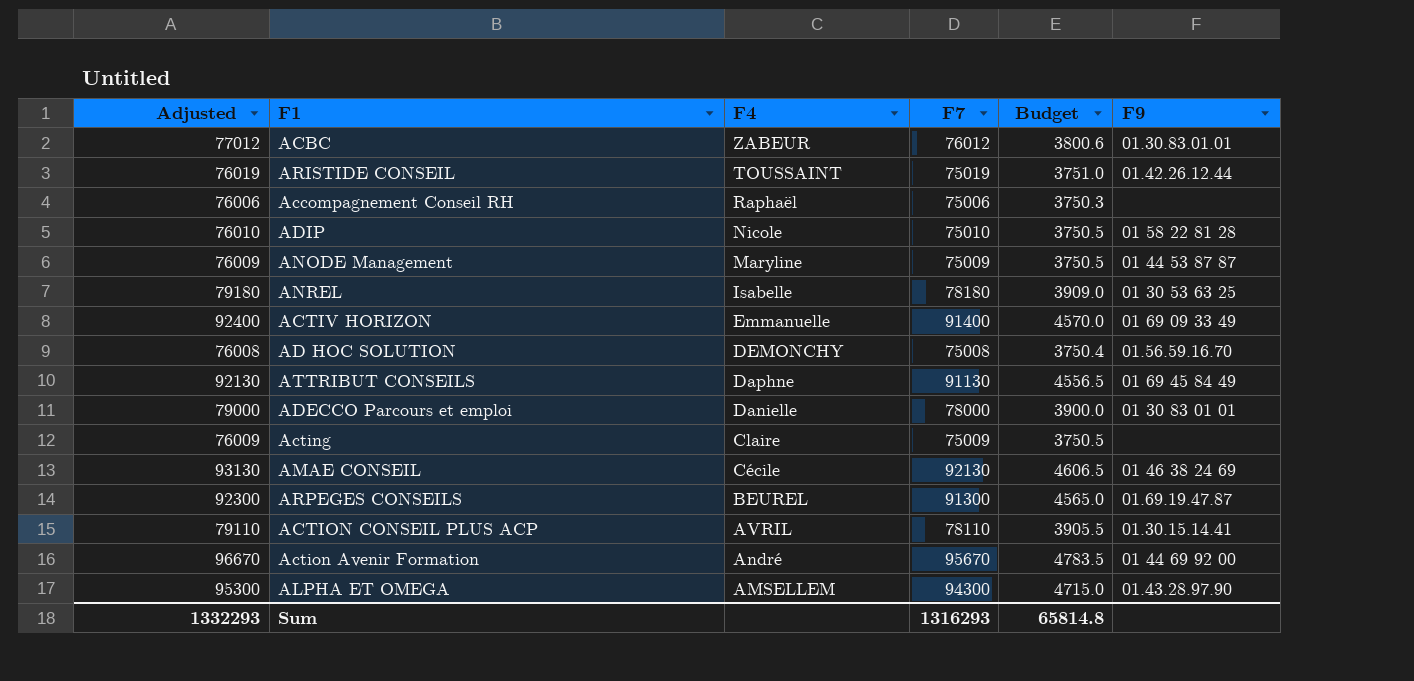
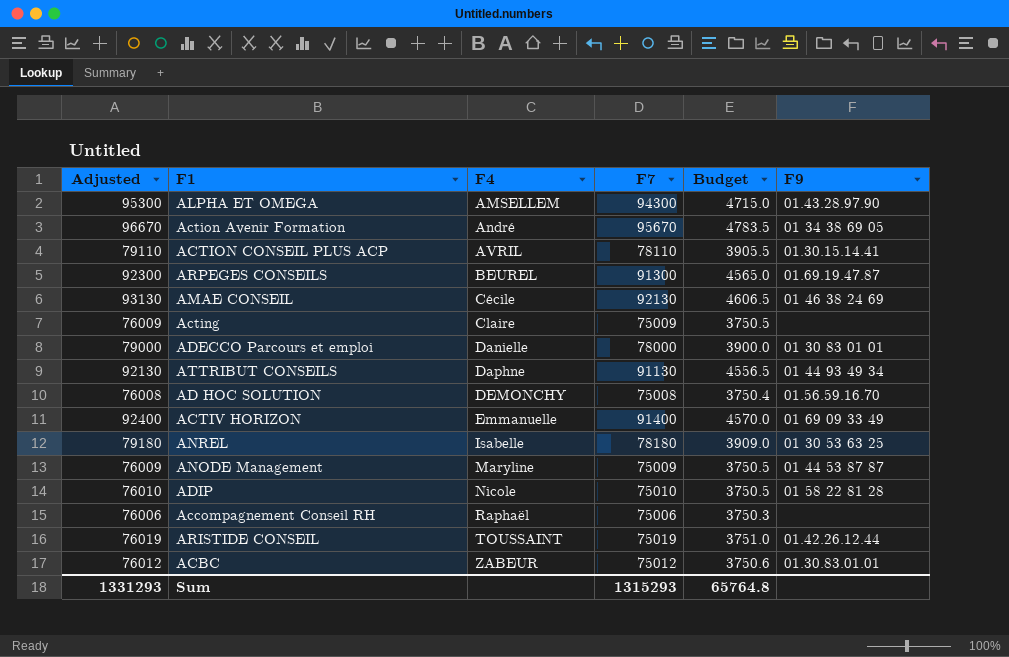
row order: F4 descending -> F4 ascending
Action Avenir Formation | F9: 01 44 69 92 00 -> 01 34 38 69 05
ATTRIBUT CONSEILS | F9: 01 69 45 84 49 -> 01 44 93 49 34
ACBC | Adjusted: 77012 -> 76012
ACBC | F7: 76012 -> 75012
ACBC | Budget: 3800.6 -> 3750.6
Sum | Adjusted: 1332293 -> 1331293
Sum | F7: 1316293 -> 1315293
Sum | Budget: 65814.8 -> 65764.8

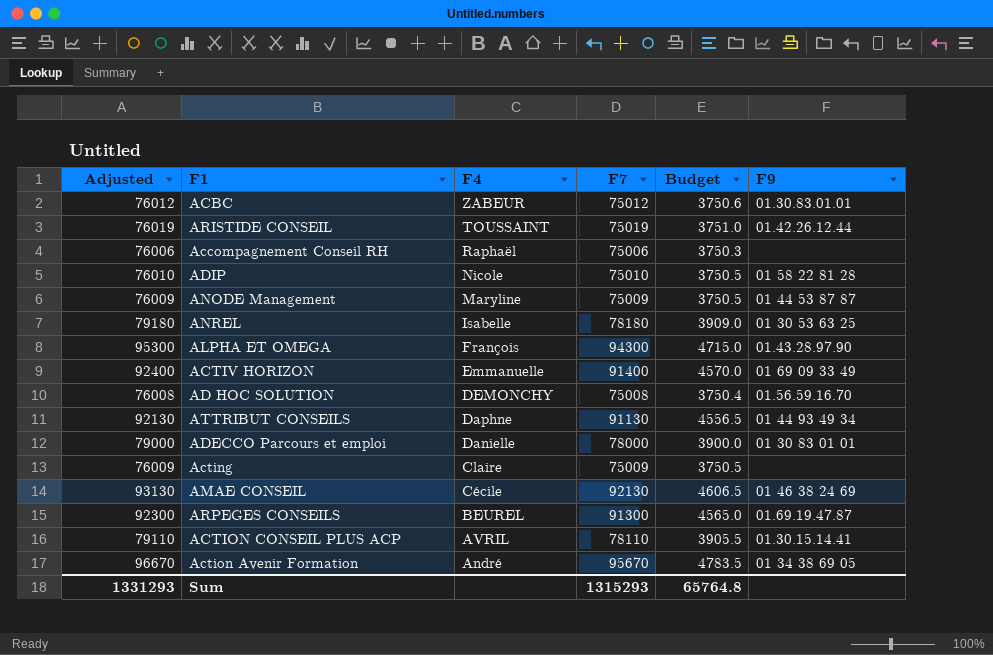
row order: F4 ascending -> F4 descending
ALPHA ET OMEGA | F4: AMSELLEM -> François

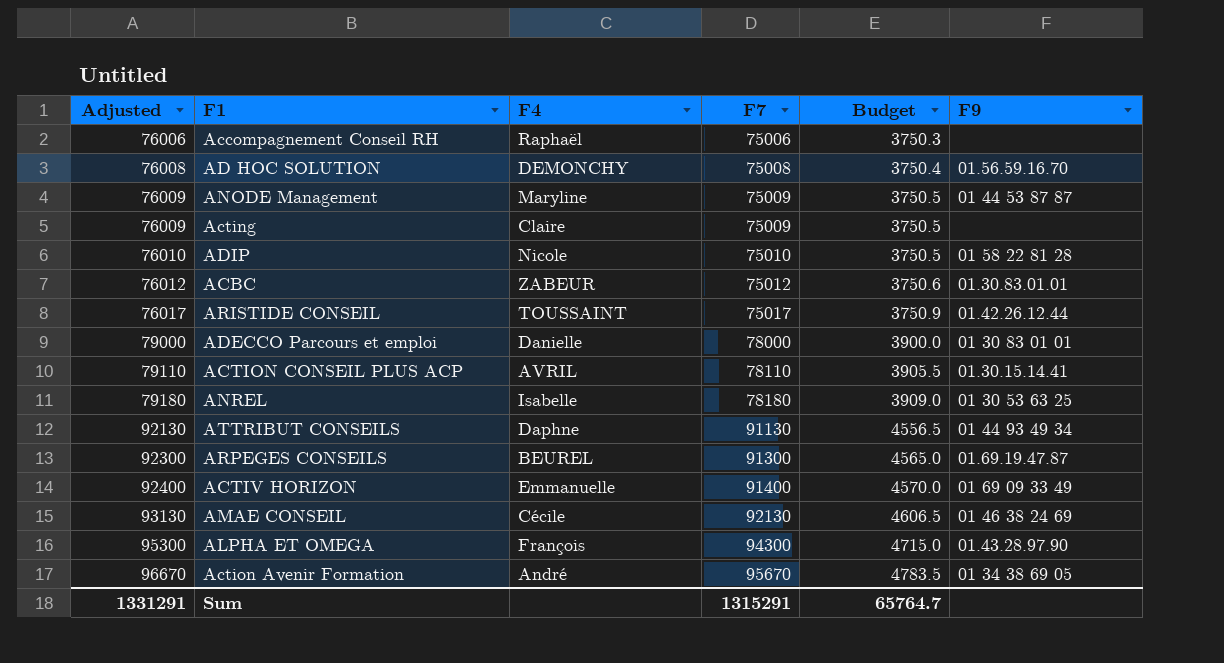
row order: F4 descending -> Adjusted ascending
ARISTIDE CONSEIL | Adjusted: 76019 -> 76017
ARISTIDE CONSEIL | F7: 75019 -> 75017
ARISTIDE CONSEIL | Budget: 3751.0 -> 3750.9
Sum | Adjusted: 1331293 -> 1331291
Sum | F7: 1315293 -> 1315291
Sum | Budget: 65764.8 -> 65764.7

